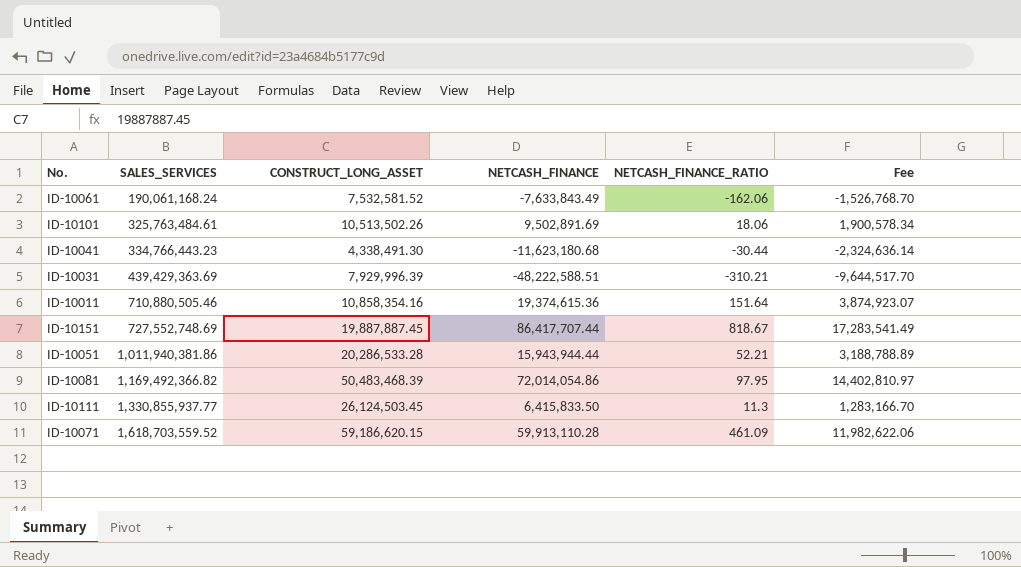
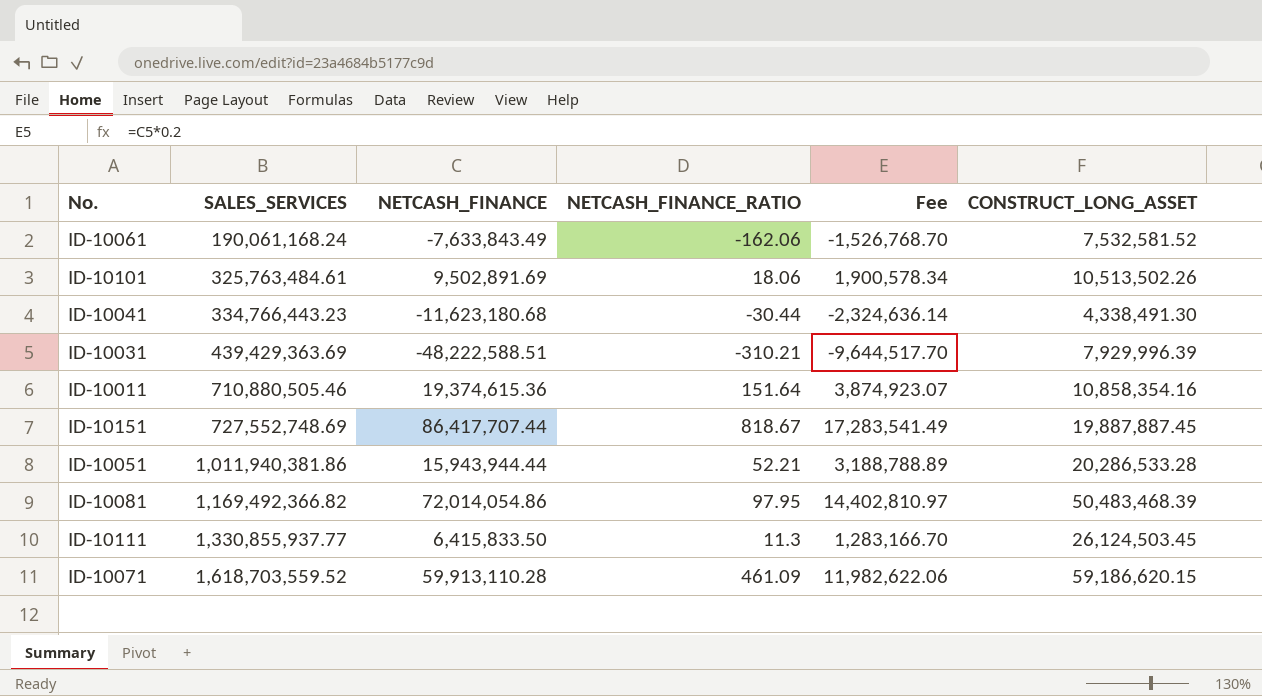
column CONSTRUCT_LONG_ASSET | position: 3 -> 6

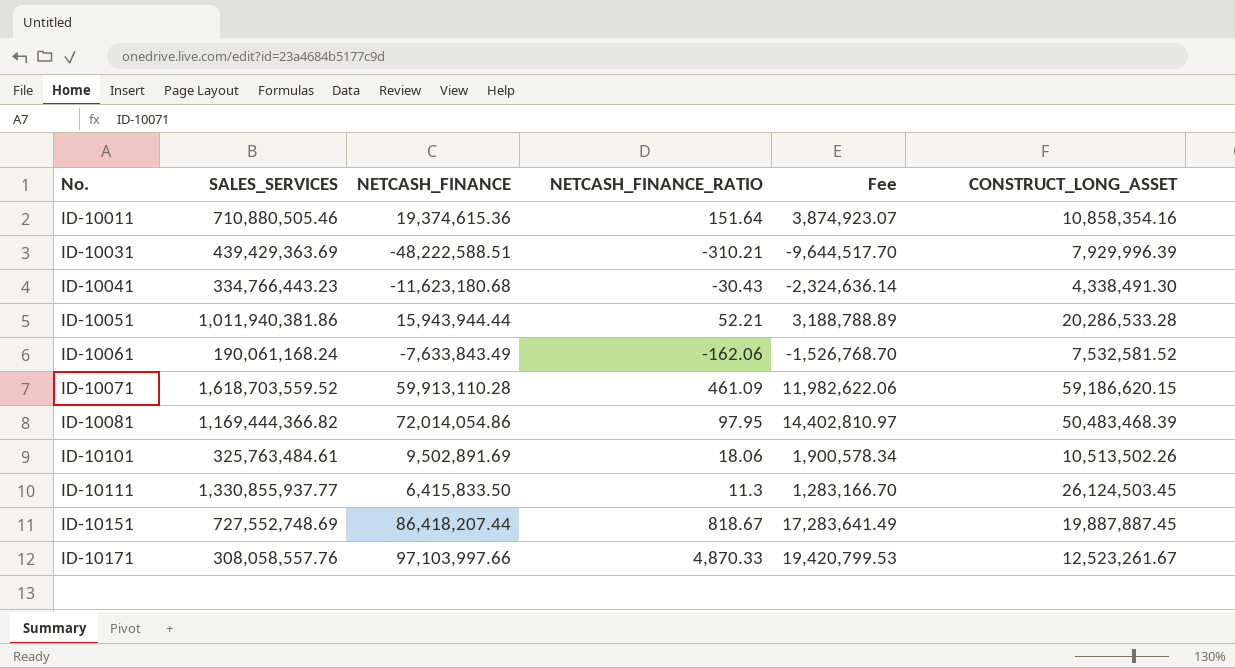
row order: SALES_SERVICES ascending -> No. ascending
ID-10041 | NETCASH_FINANCE_RATIO: -30.44 -> -30.43
ID-10081 | SALES_SERVICES: 1,169,492,366.82 -> 1,169,444,366.82
ID-10151 | NETCASH_FINANCE: 86,417,707.44 -> 86,418,207.44
ID-10151 | Fee: 17,283,541.49 -> 17,283,641.49
row ID-10171: none -> 308,058,557.76 | 97,103,997.66 | 4,870.33 | 19,420,799.53 | 12,523,261.67

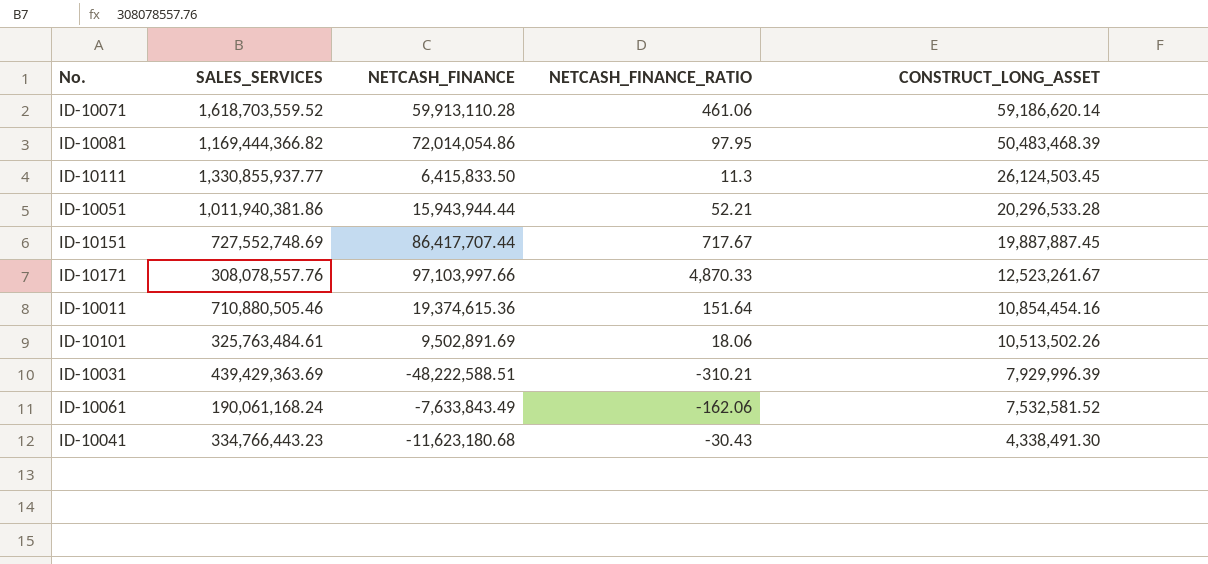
row order: No. ascending -> CONSTRUCT_LONG_ASSET descending
column Fee | formula: [NETCASH_FINANCE] * 0.2 -> none
ID-10071 | NETCASH_FINANCE_RATIO: 461.09 -> 461.06
ID-10071 | CONSTRUCT_LONG_ASSET: 59,186,620.15 -> 59,186,620.14
ID-10051 | CONSTRUCT_LONG_ASSET: 20,286,533.28 -> 20,296,533.28
ID-10151 | NETCASH_FINANCE: 86,418,207.44 -> 86,417,707.44
ID-10151 | NETCASH_FINANCE_RATIO: 818.67 -> 717.67
ID-10171 | SALES_SERVICES: 308,058,557.76 -> 308,078,557.76
ID-10011 | CONSTRUCT_LONG_ASSET: 10,858,354.16 -> 10,854,454.16

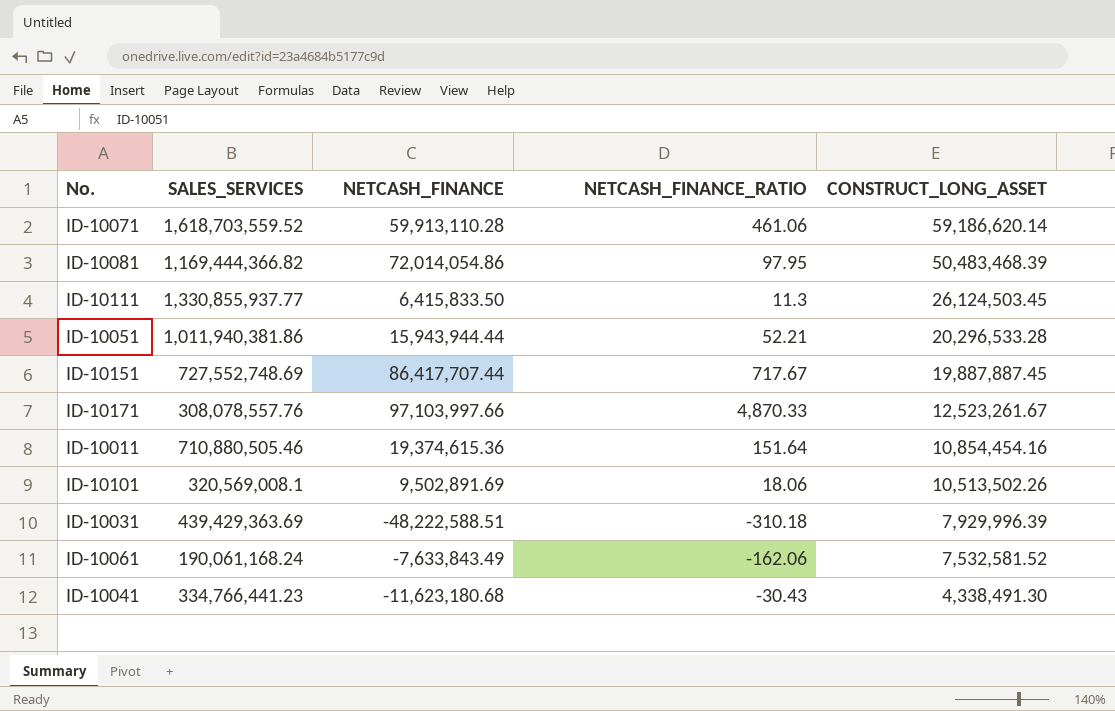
ID-10101 | SALES_SERVICES: 325,763,484.61 -> 320,569,008.1
ID-10031 | NETCASH_FINANCE_RATIO: -310.21 -> -310.18
ID-10041 | SALES_SERVICES: 334,766,443.23 -> 334,766,441.23

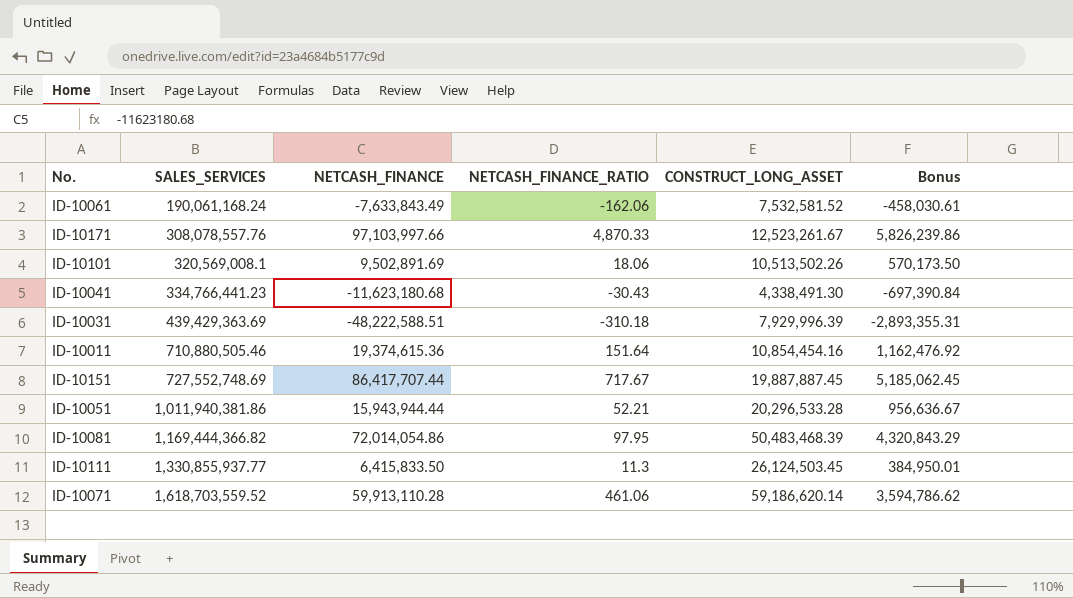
row order: CONSTRUCT_LONG_ASSET descending -> SALES_SERVICES ascending
column Bonus | formula: none -> [NETCASH_FINANCE] * 0.06

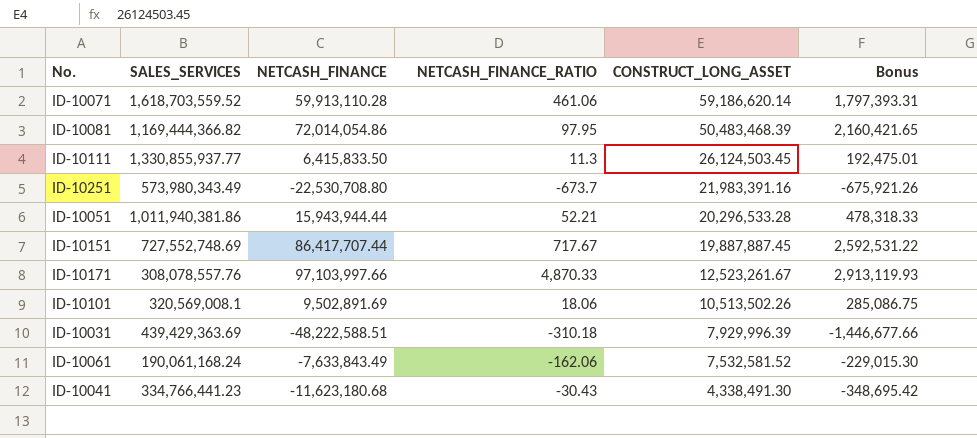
row order: SALES_SERVICES ascending -> CONSTRUCT_LONG_ASSET descending
column Bonus | formula: [NETCASH_FINANCE] * 0.06 -> [NETCASH_FINANCE] * 0.03
row ID-10011: 710,880,505.46 | 19,374,615.36 | 151.64 | 10,854,454.16 | 1,162,476.92 -> none
row ID-10251: none -> 573,980,343.49 | -22,530,708.80 | -673.7 | 21,983,391.16 | -675,921.26

